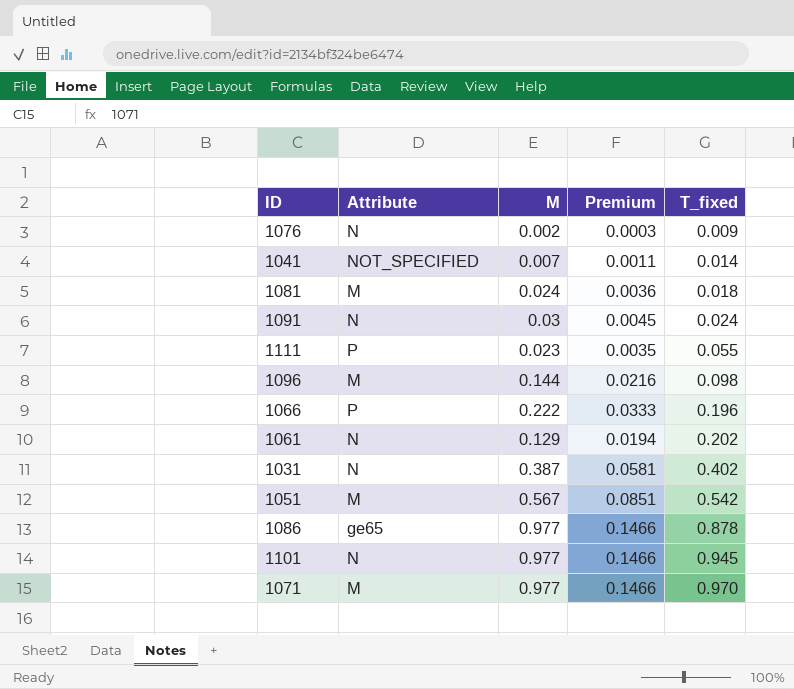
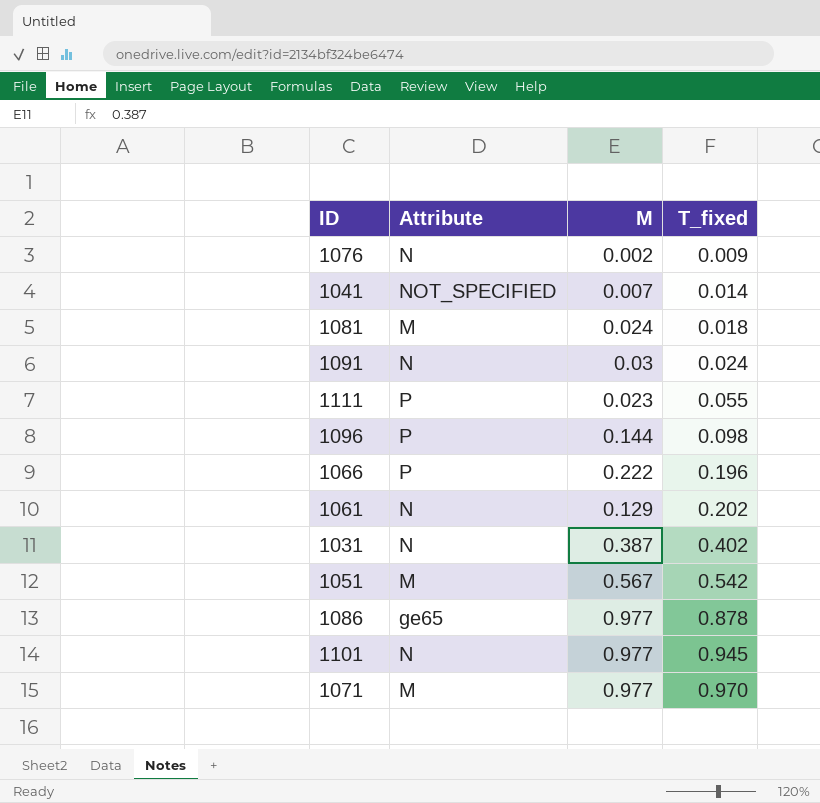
column Premium | formula: [M] * 0.15 -> none
1096 | Attribute: M -> P

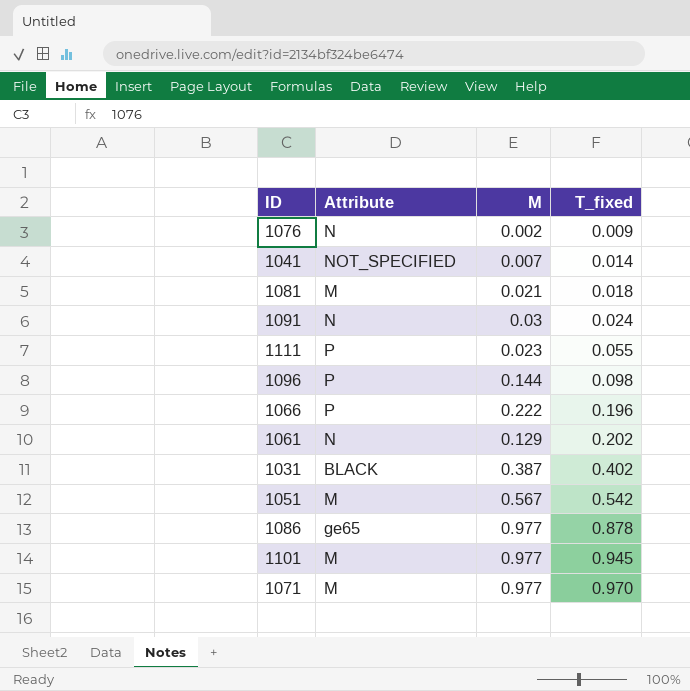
1081 | M: 0.024 -> 0.021
1031 | Attribute: N -> BLACK
1101 | Attribute: N -> M

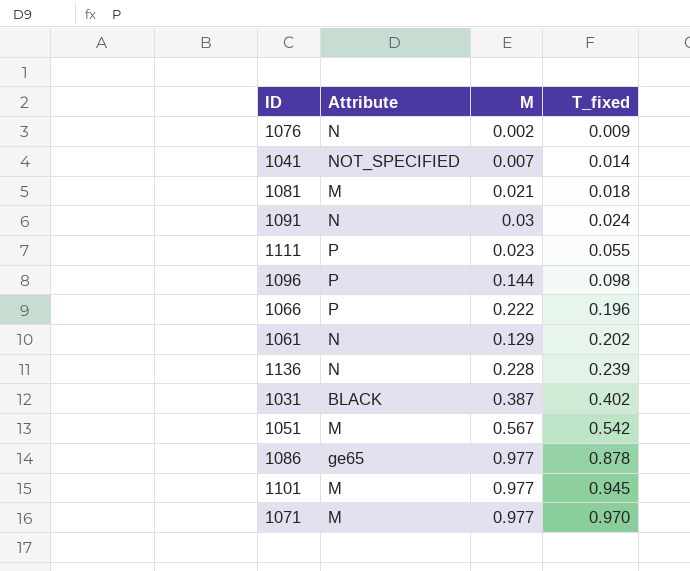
row 1136: none -> N | 0.228 | 0.239

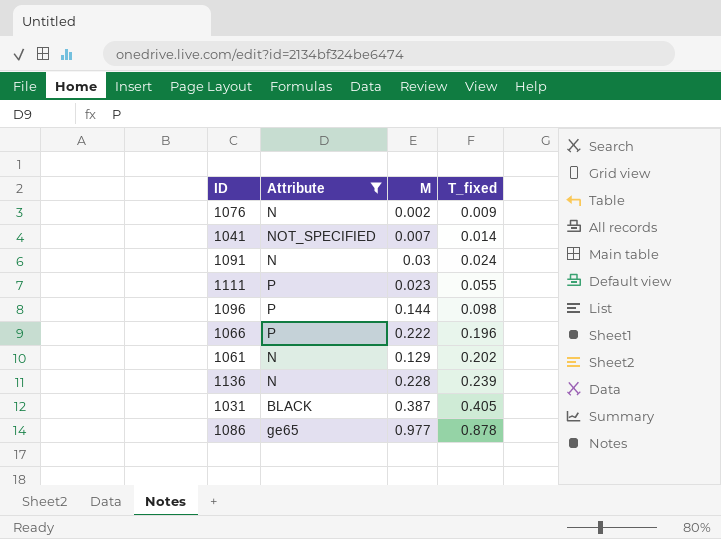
filter: none -> Attribute != M
1031 | T_fixed: 0.402 -> 0.405

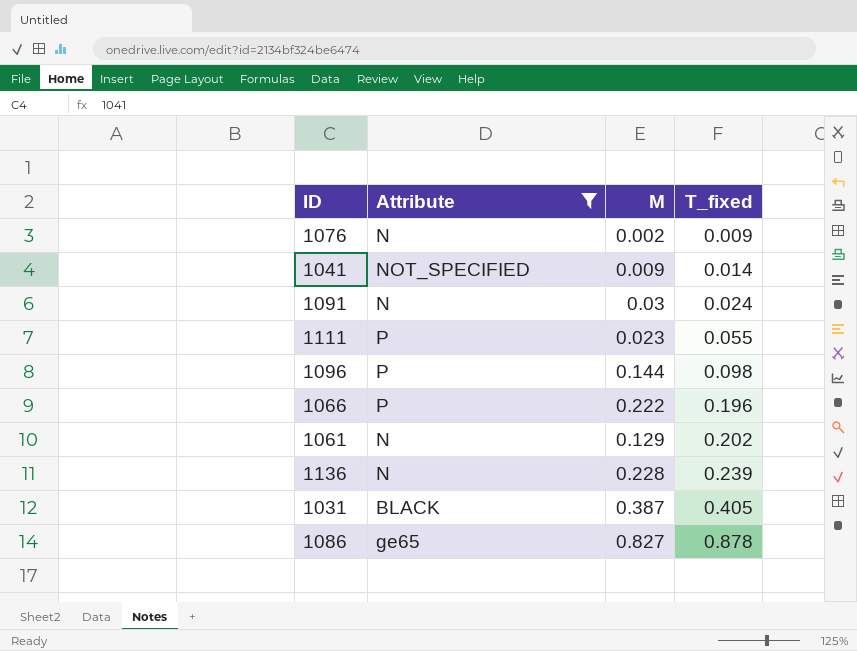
1041 | M: 0.007 -> 0.009
1086 | M: 0.977 -> 0.827

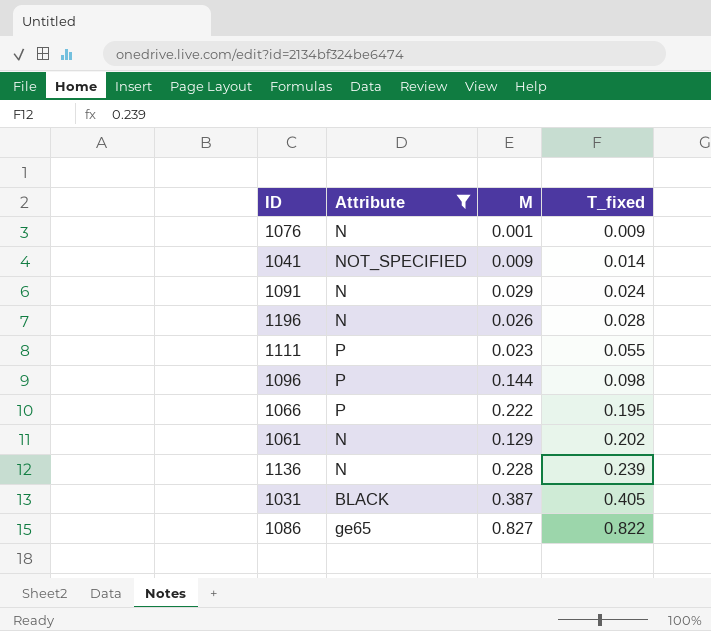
1076 | M: 0.002 -> 0.001
1091 | M: 0.03 -> 0.029
row 1196: none -> N | 0.026 | 0.028
1066 | T_fixed: 0.196 -> 0.195
1086 | T_fixed: 0.878 -> 0.822

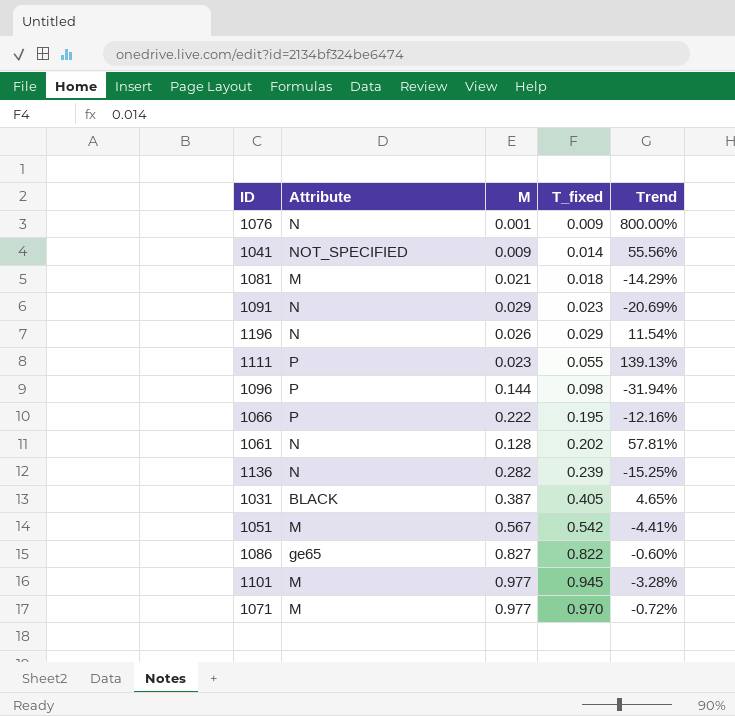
filter: Attribute != M -> none
column Trend | formula: none -> ([T_fixed] - [M]) / [M]
1091 | T_fixed: 0.024 -> 0.023
1196 | T_fixed: 0.028 -> 0.029
1061 | M: 0.129 -> 0.128
1136 | M: 0.228 -> 0.282

